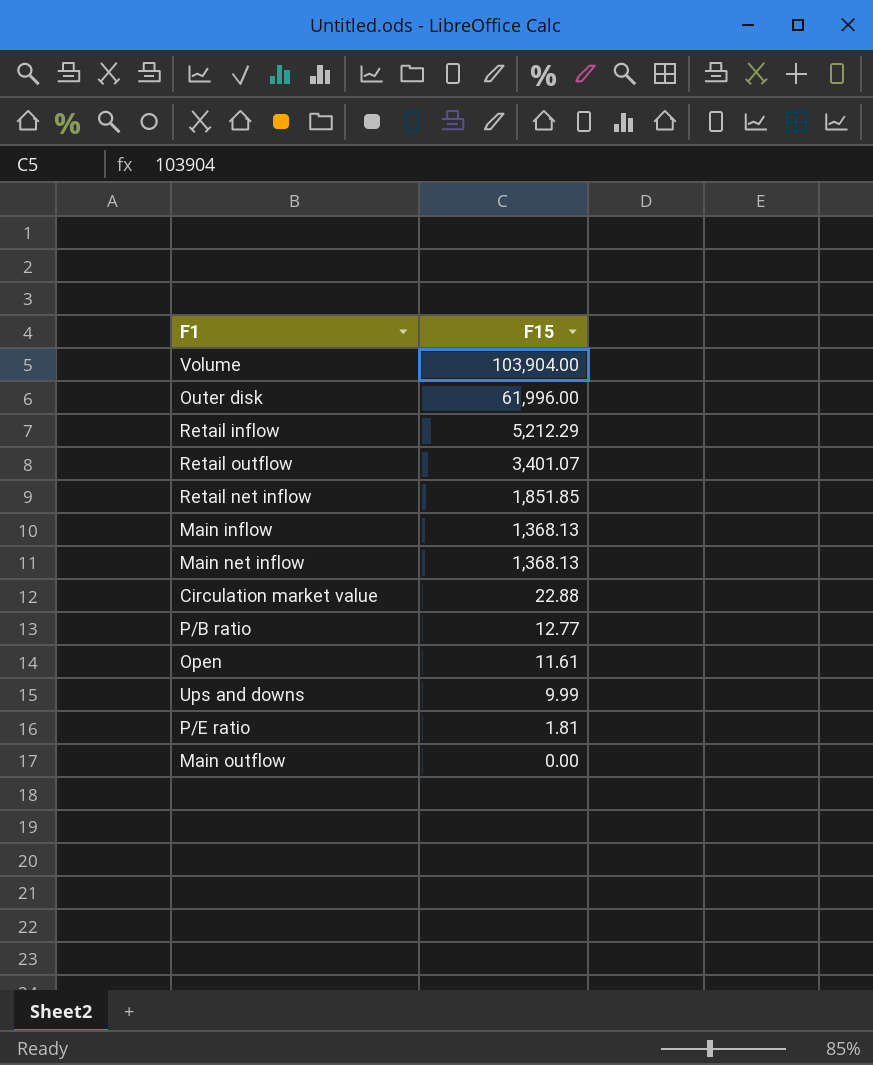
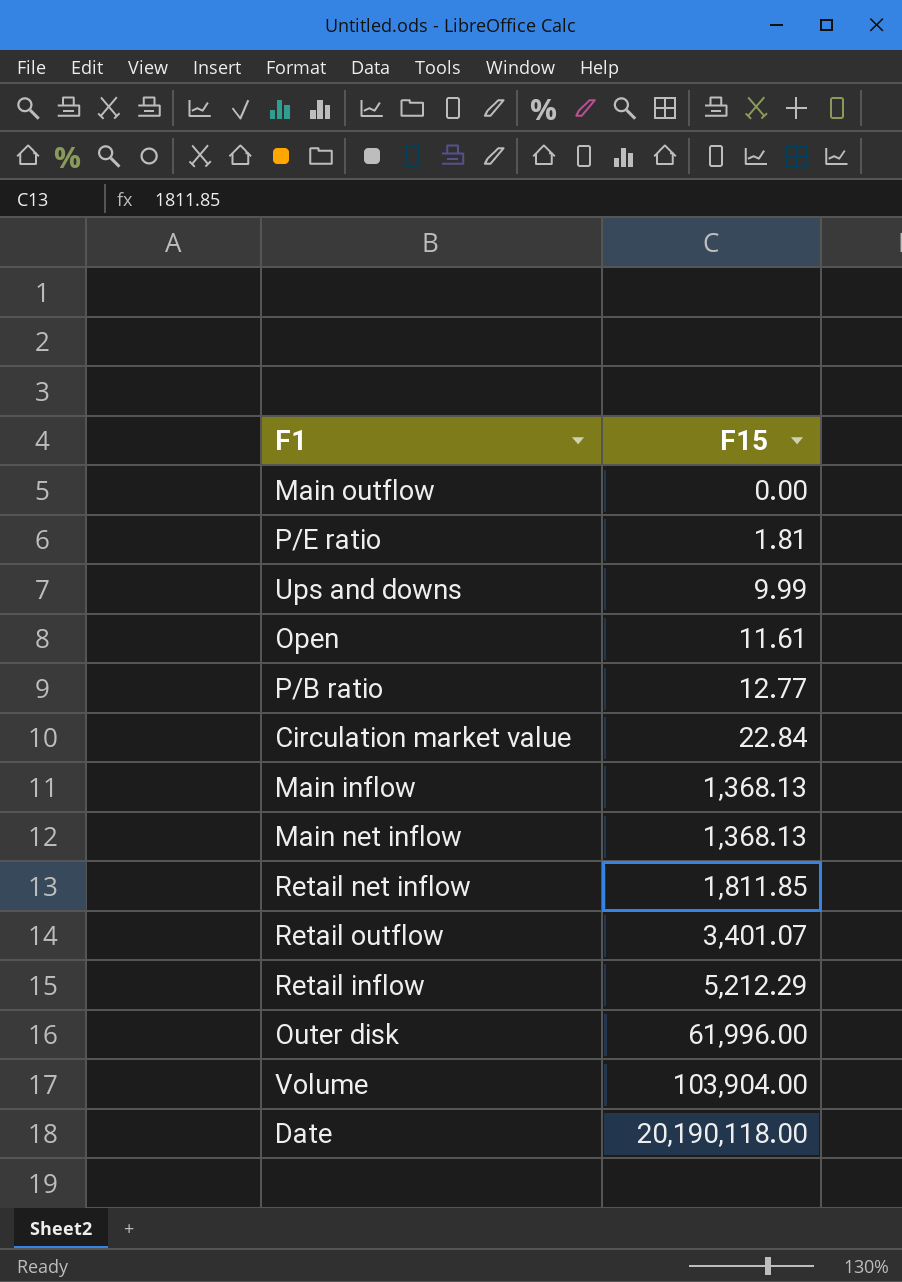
row order: F15 descending -> F15 ascending
Circulation market value | F15: 22.88 -> 22.84
Retail net inflow | F15: 1,851.85 -> 1,811.85
row Date: none -> 20,190,118.00

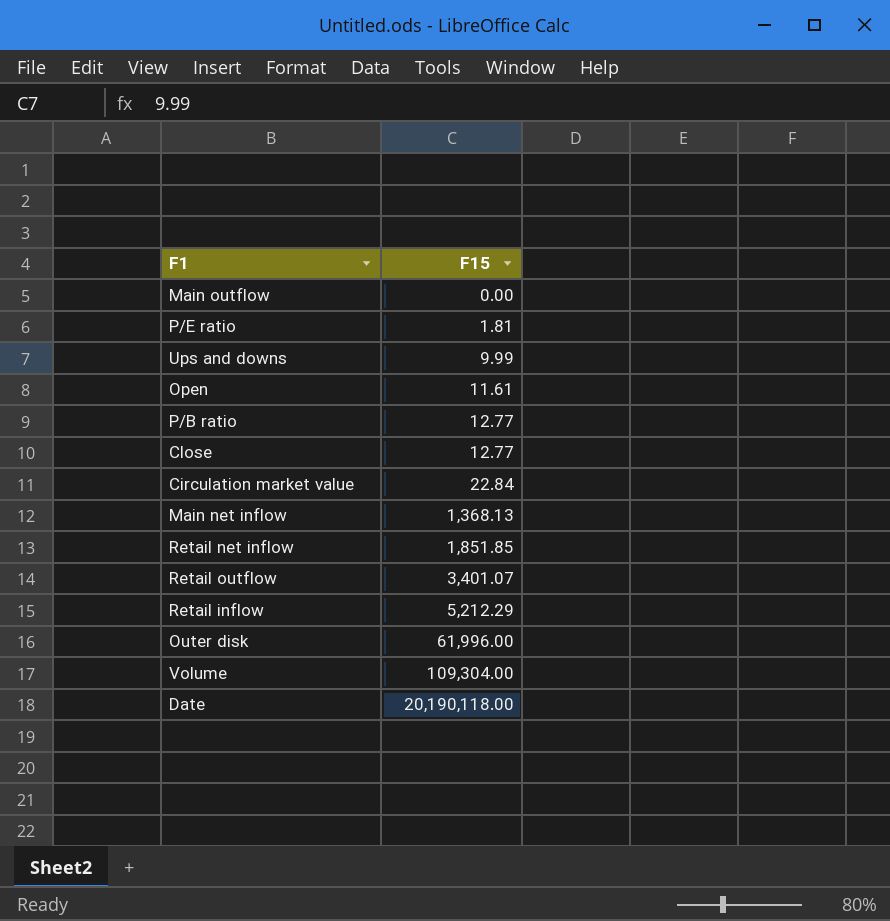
row Main inflow: 1,368.13 -> none
row Close: none -> 12.77
Retail net inflow | F15: 1,811.85 -> 1,851.85
Volume | F15: 103,904.00 -> 109,304.00

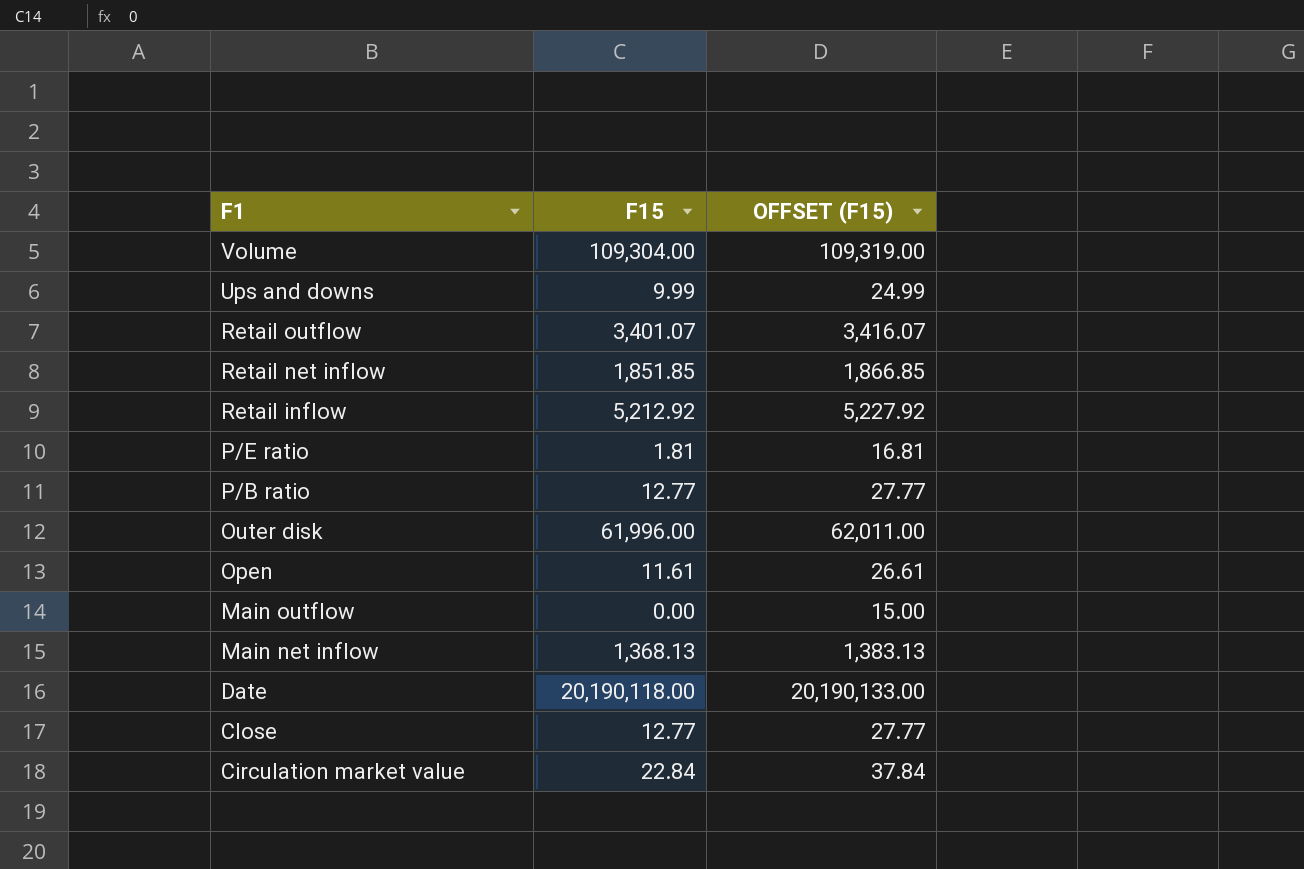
row order: F15 ascending -> F1 descending
column OFFSET (F15) | formula: none -> [F15] + 15
Retail inflow | F15: 5,212.29 -> 5,212.92

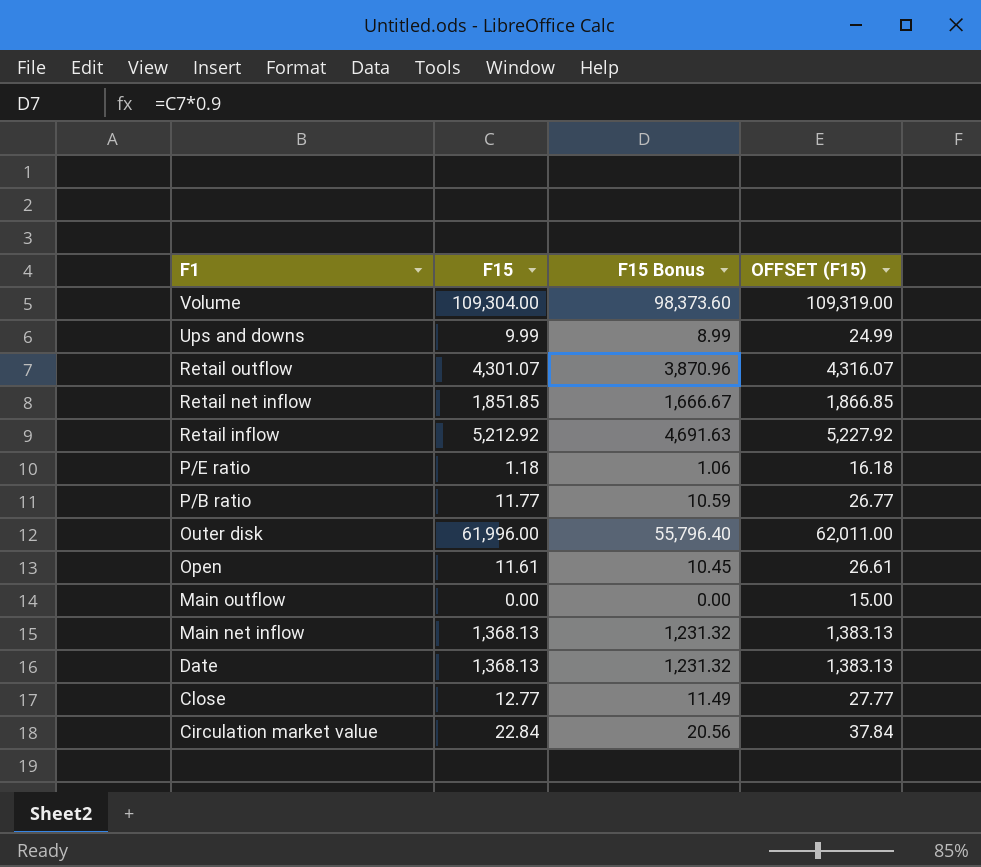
column F15 Bonus | formula: none -> [F15] * 0.9
Retail outflow | F15: 3,401.07 -> 4,301.07
Retail outflow | OFFSET (F15): 3,416.07 -> 4,316.07
P/E ratio | F15: 1.81 -> 1.18
P/E ratio | OFFSET (F15): 16.81 -> 16.18
P/B ratio | F15: 12.77 -> 11.77
P/B ratio | OFFSET (F15): 27.77 -> 26.77
Date | F15: 20,190,118.00 -> 1,368.13
Date | OFFSET (F15): 20,190,133.00 -> 1,383.13

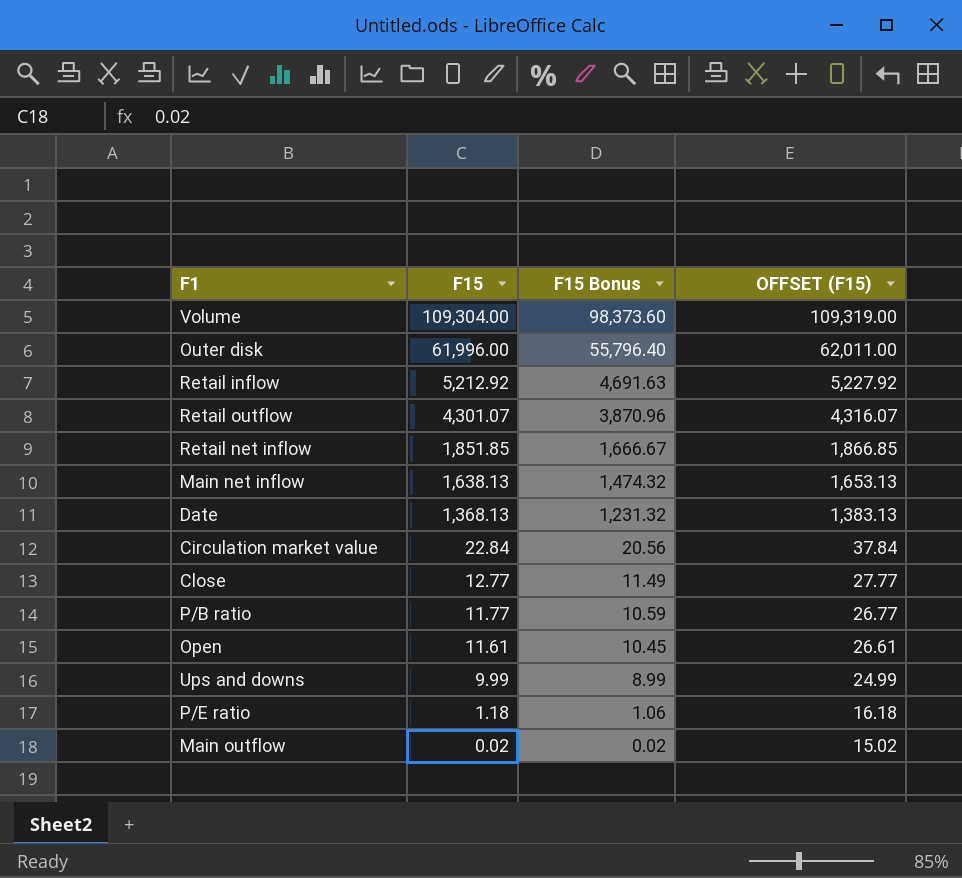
row order: F1 descending -> F15 descending
Main net inflow | F15: 1,368.13 -> 1,638.13
Main net inflow | F15 Bonus: 1,231.32 -> 1,474.32
Main net inflow | OFFSET (F15): 1,383.13 -> 1,653.13
Main outflow | F15: 0.00 -> 0.02
Main outflow | F15 Bonus: 0.00 -> 0.02
Main outflow | OFFSET (F15): 15.00 -> 15.02

